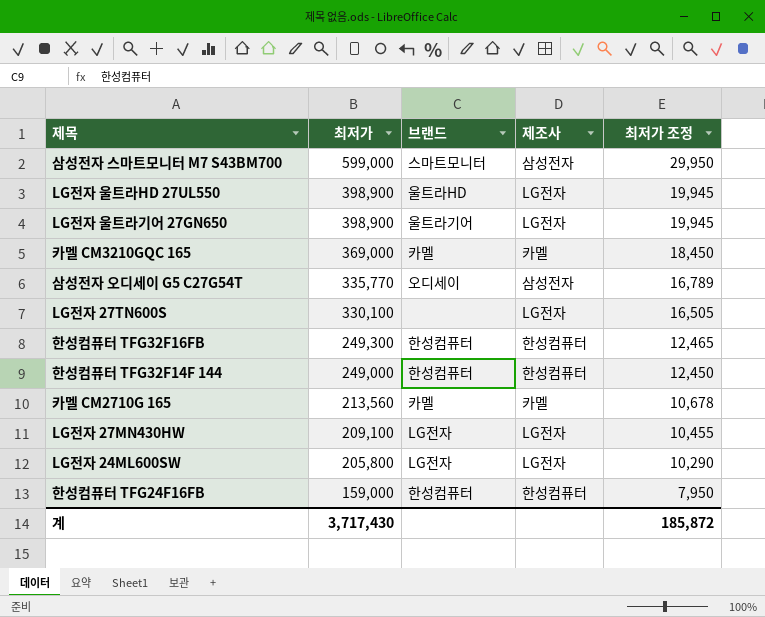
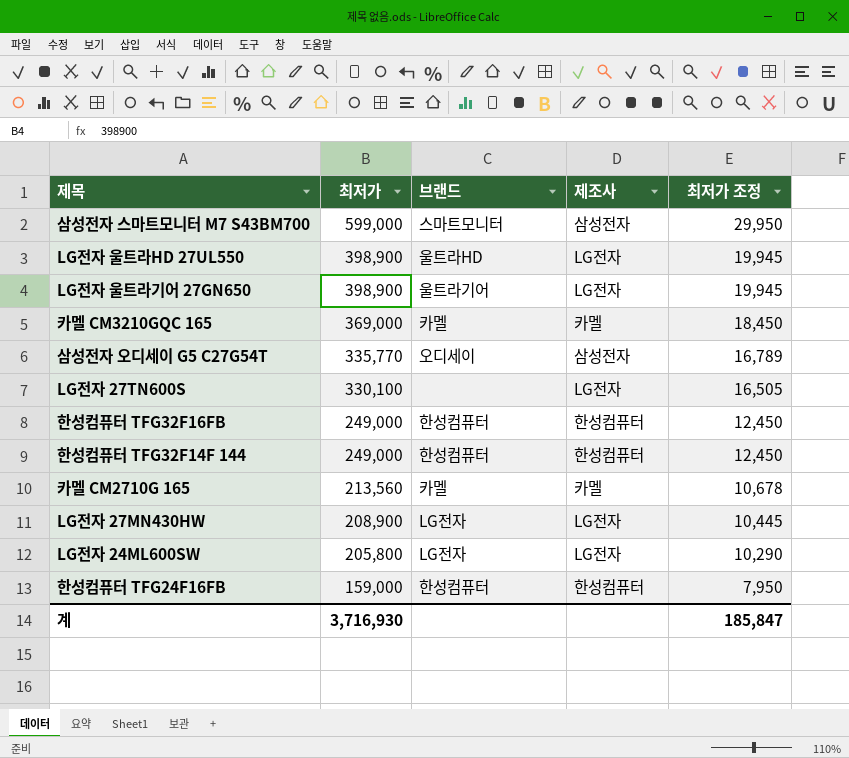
한성컴퓨터 TFG32F16FB | 최저가: 249,300 -> 249,000
한성컴퓨터 TFG32F16FB | 최저가 조정: 12,465 -> 12,450
LG전자 27MN430HW | 최저가: 209,100 -> 208,900
LG전자 27MN430HW | 최저가 조정: 10,455 -> 10,445
계 | 최저가: 3,717,430 -> 3,716,930
계 | 최저가 조정: 185,872 -> 185,847

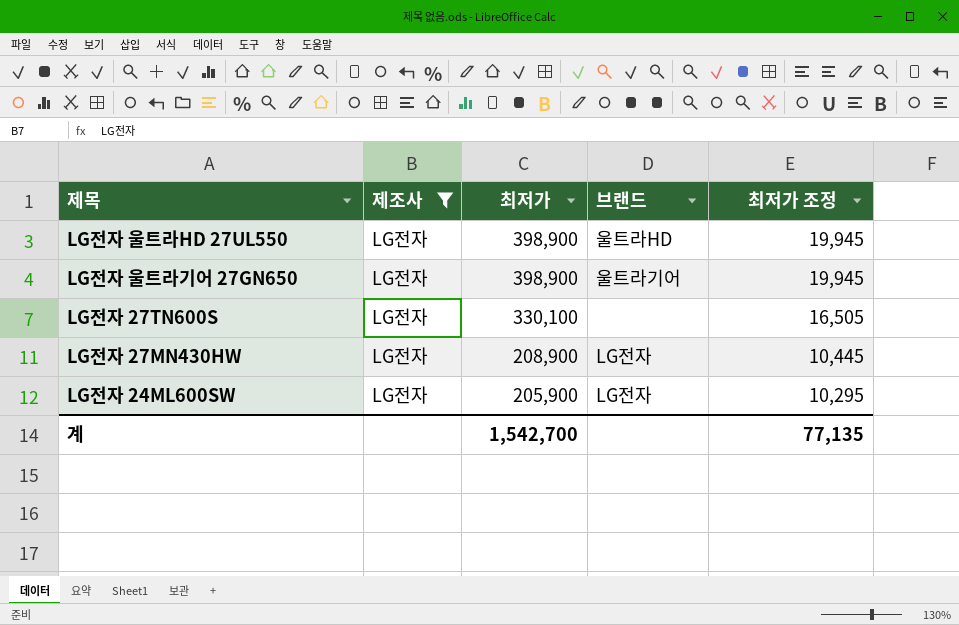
filter: none -> 제조사 = LG전자
column 제조사 | position: 4 -> 2
LG전자 24ML600SW | 최저가: 205,800 -> 205,900
LG전자 24ML600SW | 최저가 조정: 10,290 -> 10,295
계 | 최저가: 3,716,930 -> 1,542,700
계 | 최저가 조정: 185,847 -> 77,135

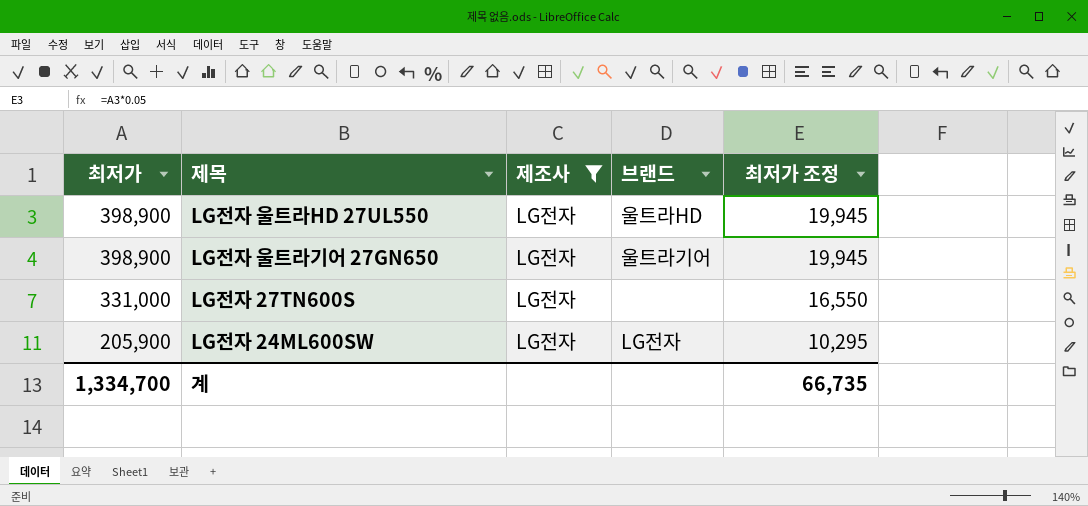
column 최저가 | position: 3 -> 1
row LG전자 27MN430HW: LG전자 | 208,900 | LG전자 | 10,445 -> none
LG전자 27TN600S | 최저가: 330,100 -> 331,000
LG전자 27TN600S | 최저가 조정: 16,505 -> 16,550
계 | 최저가: 1,542,700 -> 1,334,700
계 | 최저가 조정: 77,135 -> 66,735

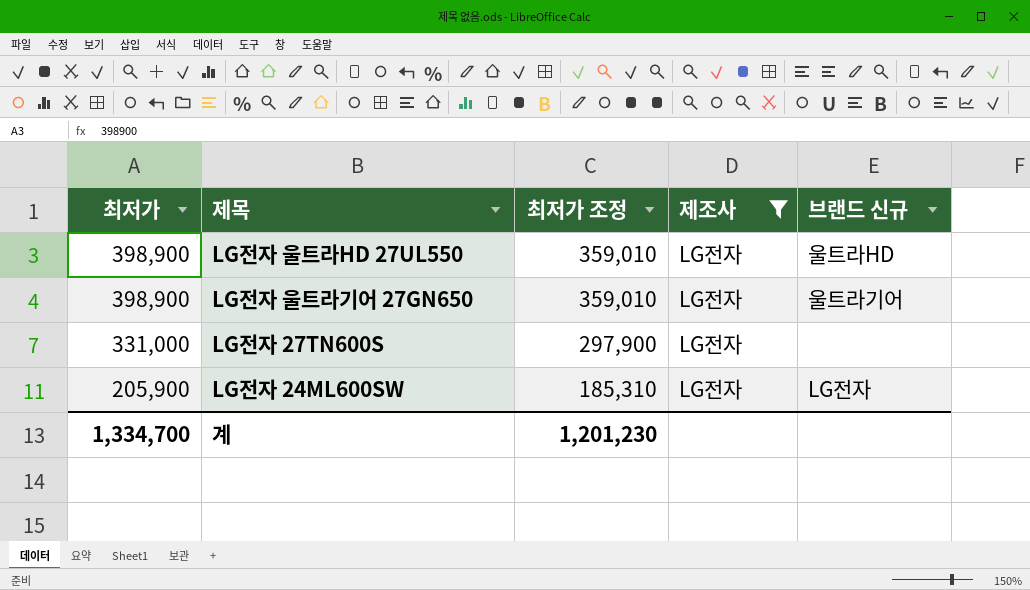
column 최저가 조정 | formula: [최저가] * 0.05 -> [최저가] * 0.9
column 최저가 조정 | position: 5 -> 3
column name: 브랜드 -> 브랜드 신규
계 | 최저가 조정: 66,735 -> 1,201,230

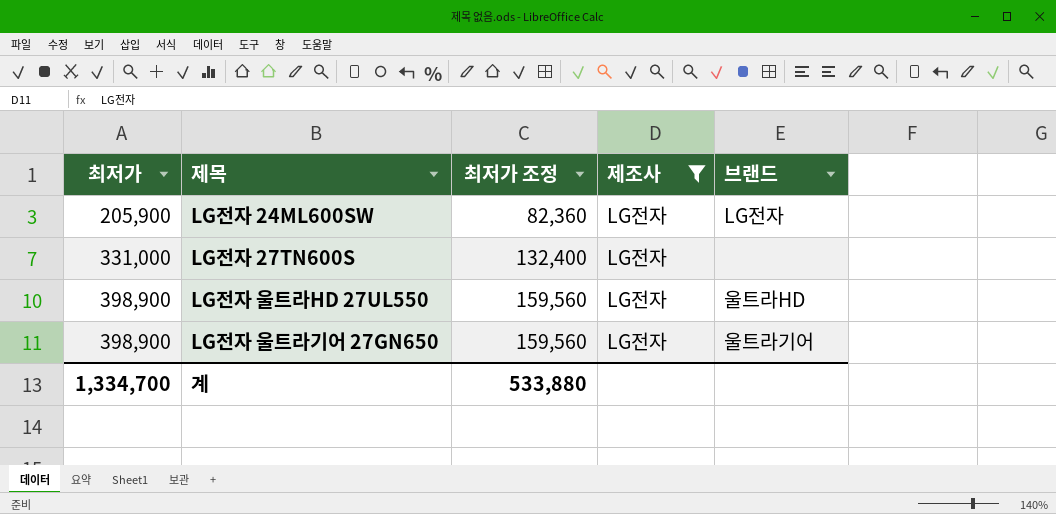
row order: 최저가 descending -> 최저가 ascending
column 최저가 조정 | formula: [최저가] * 0.9 -> [최저가] * 0.4
column name: 브랜드 신규 -> 브랜드
계 | 최저가 조정: 1,201,230 -> 533,880

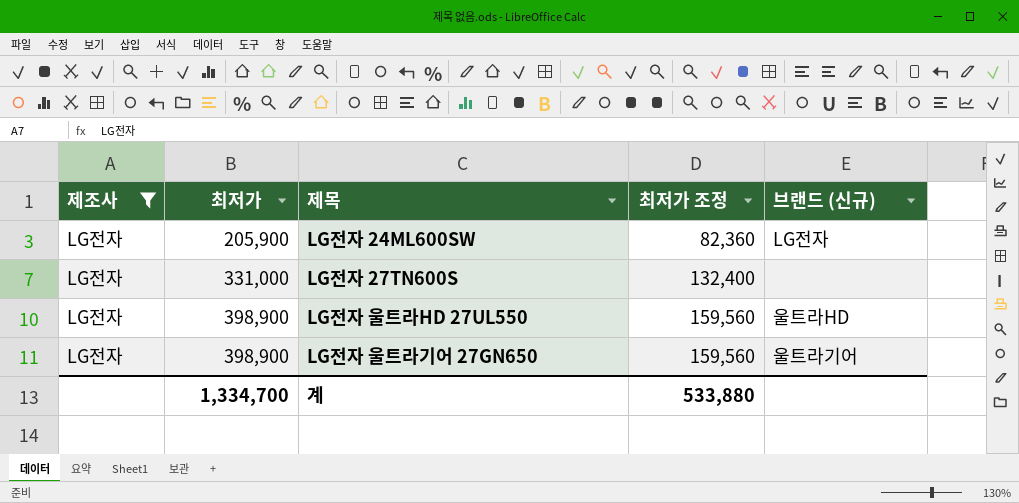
column 제조사 | position: 4 -> 1
column name: 브랜드 -> 브랜드 (신규)

